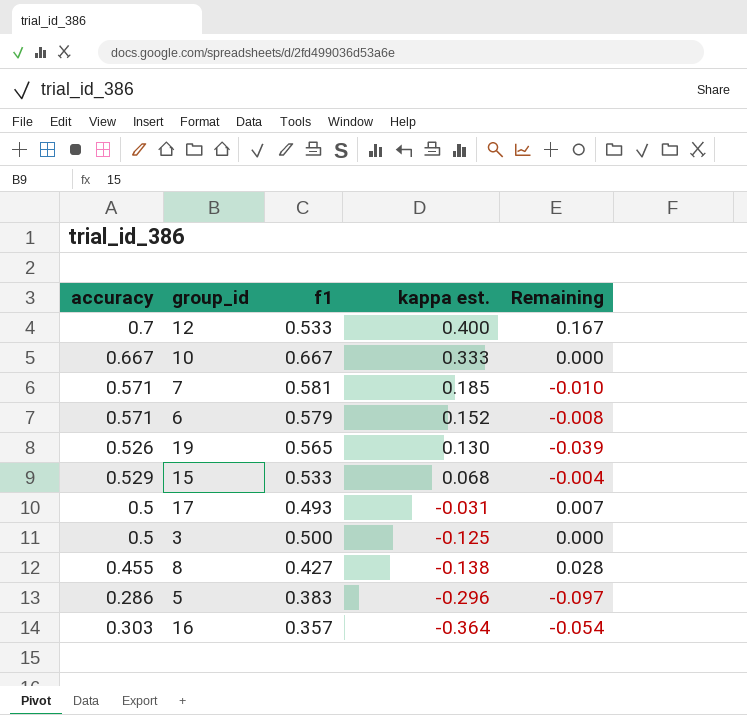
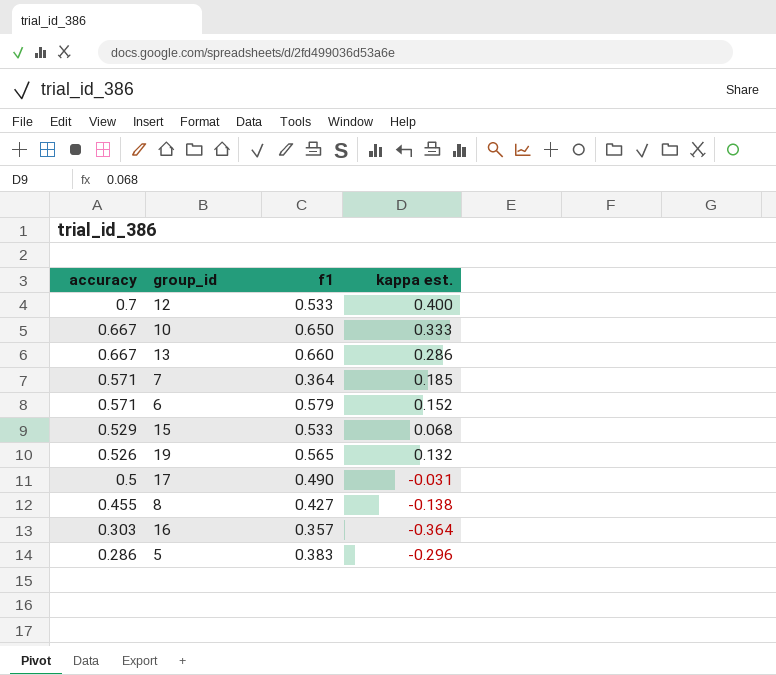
row order: kappa est. descending -> accuracy descending
column Remaining | formula: [accuracy] - [f1] -> none
row 3: 0.5 | 0.500 | -0.125 | 0.000 -> none
10 | f1: 0.667 -> 0.650
row 13: none -> 0.667 | 0.660 | 0.286
7 | f1: 0.581 -> 0.364
19 | kappa est.: 0.130 -> 0.132
17 | f1: 0.493 -> 0.490

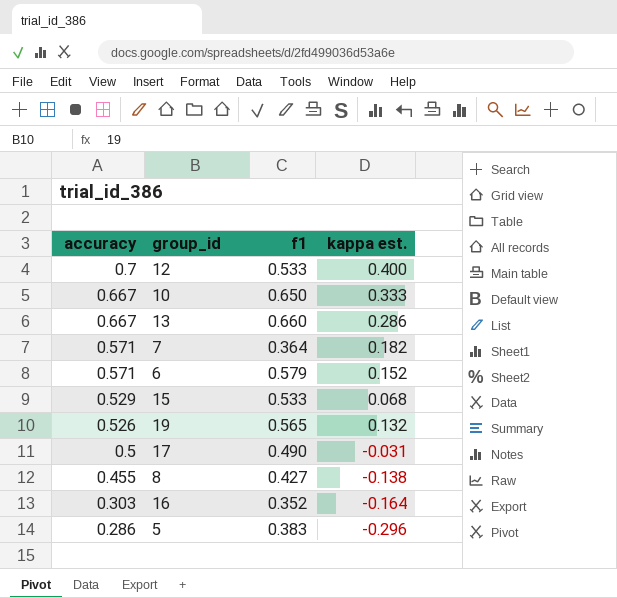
7 | kappa est.: 0.185 -> 0.182
16 | f1: 0.357 -> 0.352
16 | kappa est.: -0.364 -> -0.164

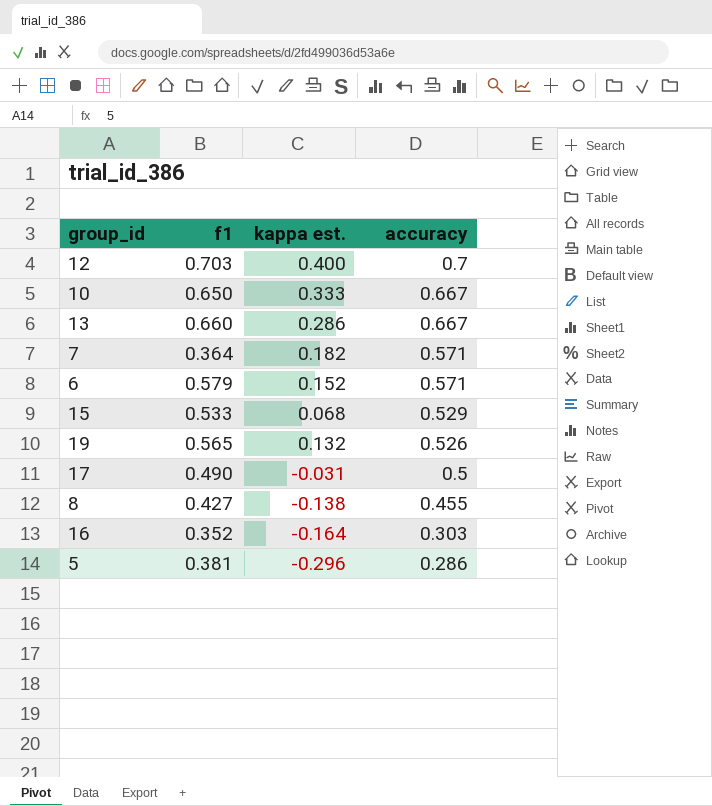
column accuracy | position: 1 -> 4
12 | f1: 0.533 -> 0.703
5 | f1: 0.383 -> 0.381

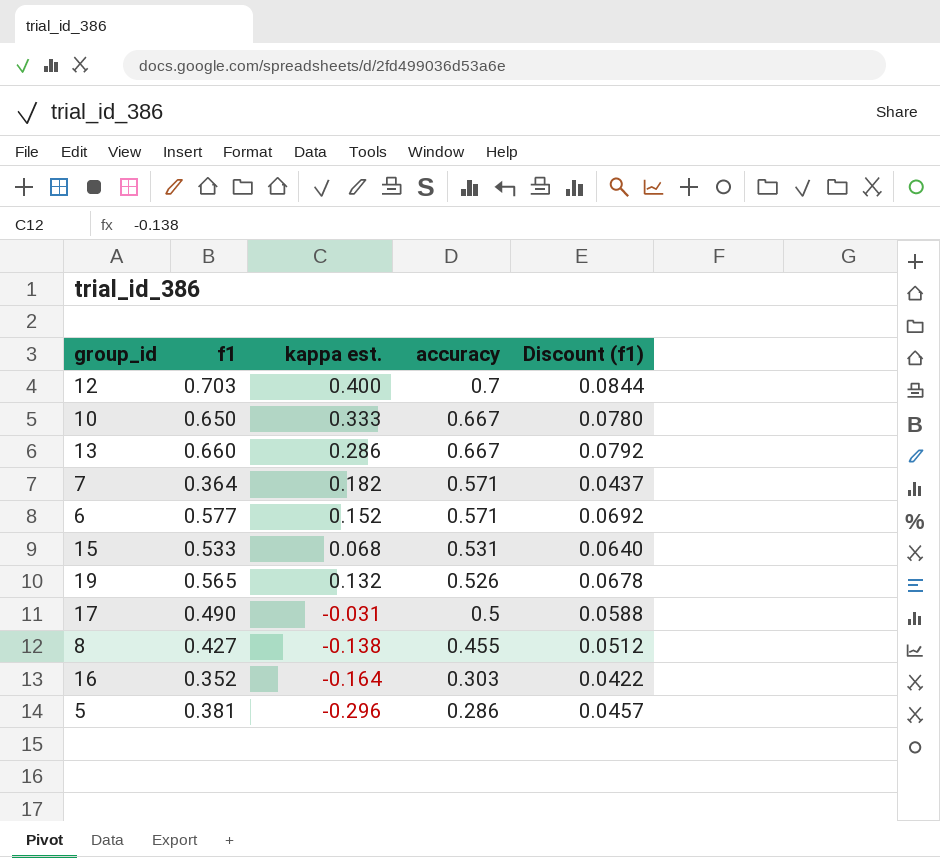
column Discount (f1) | formula: none -> [f1] * 0.12
6 | f1: 0.579 -> 0.577
15 | accuracy: 0.529 -> 0.531

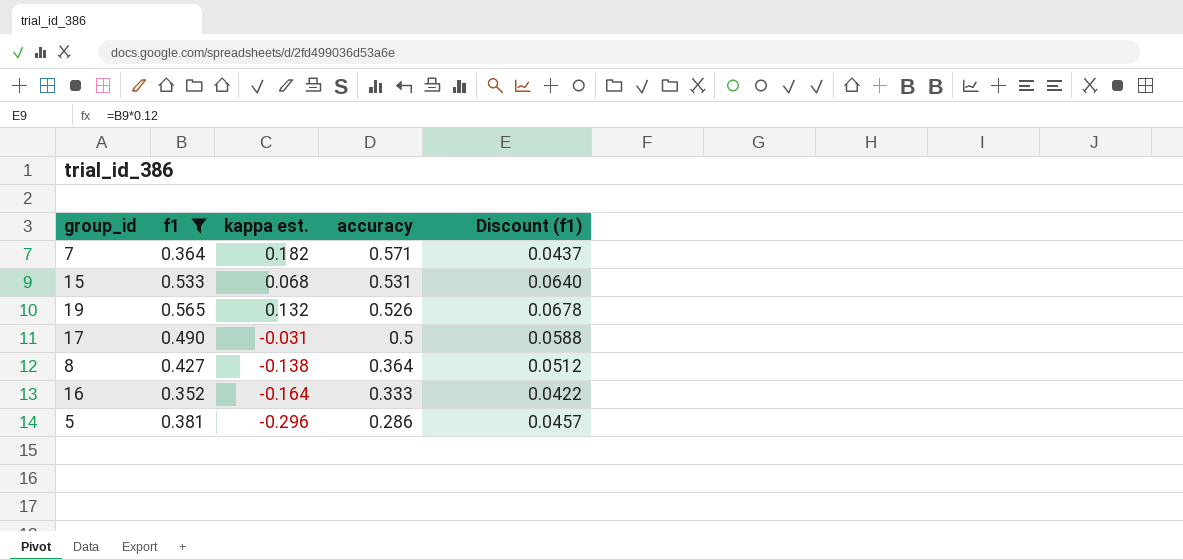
filter: none -> f1 <= 0.565
8 | accuracy: 0.455 -> 0.364
16 | accuracy: 0.303 -> 0.333

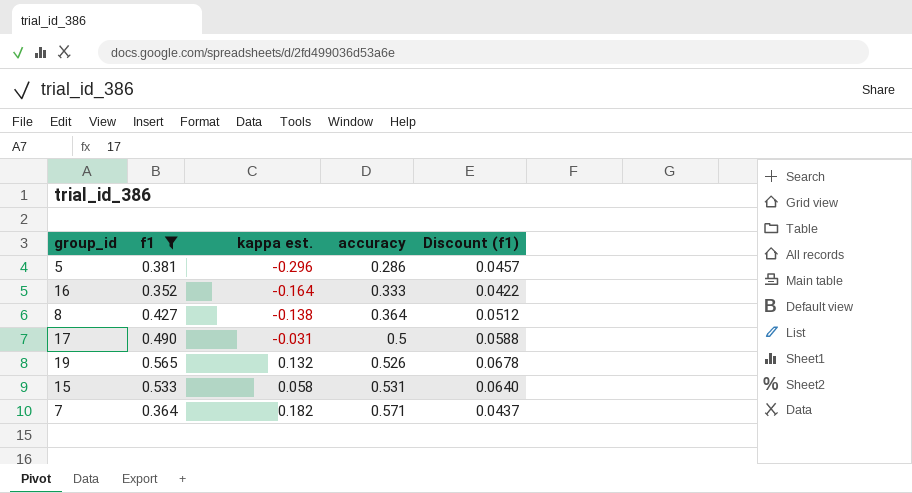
row order: accuracy descending -> accuracy ascending
15 | kappa est.: 0.068 -> 0.058

